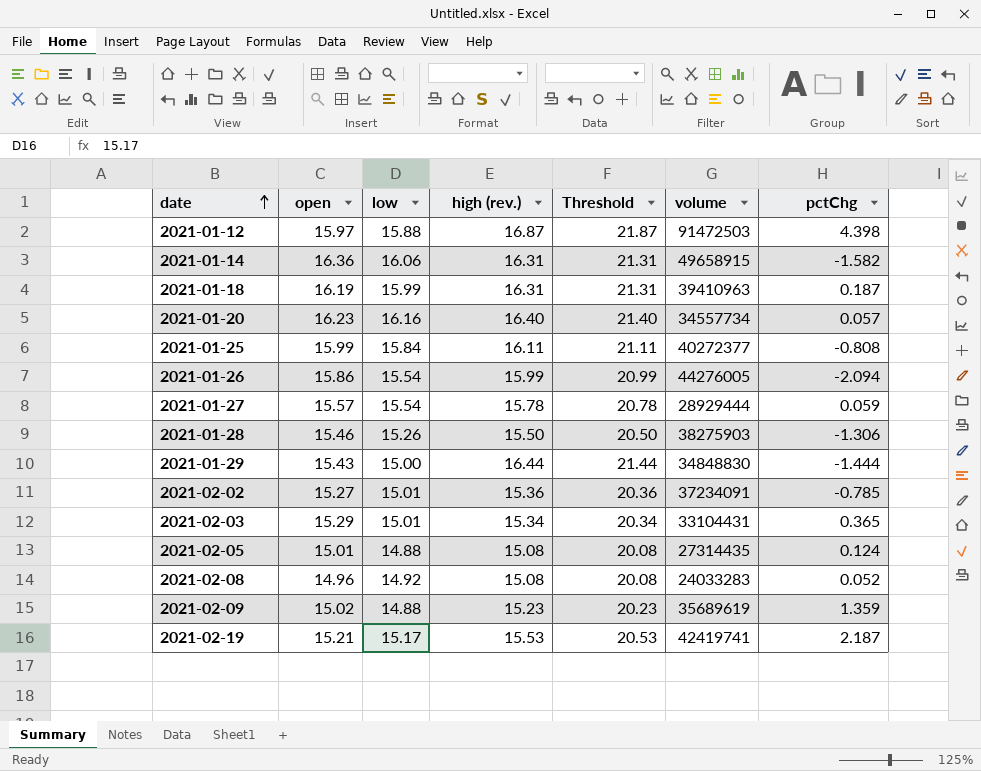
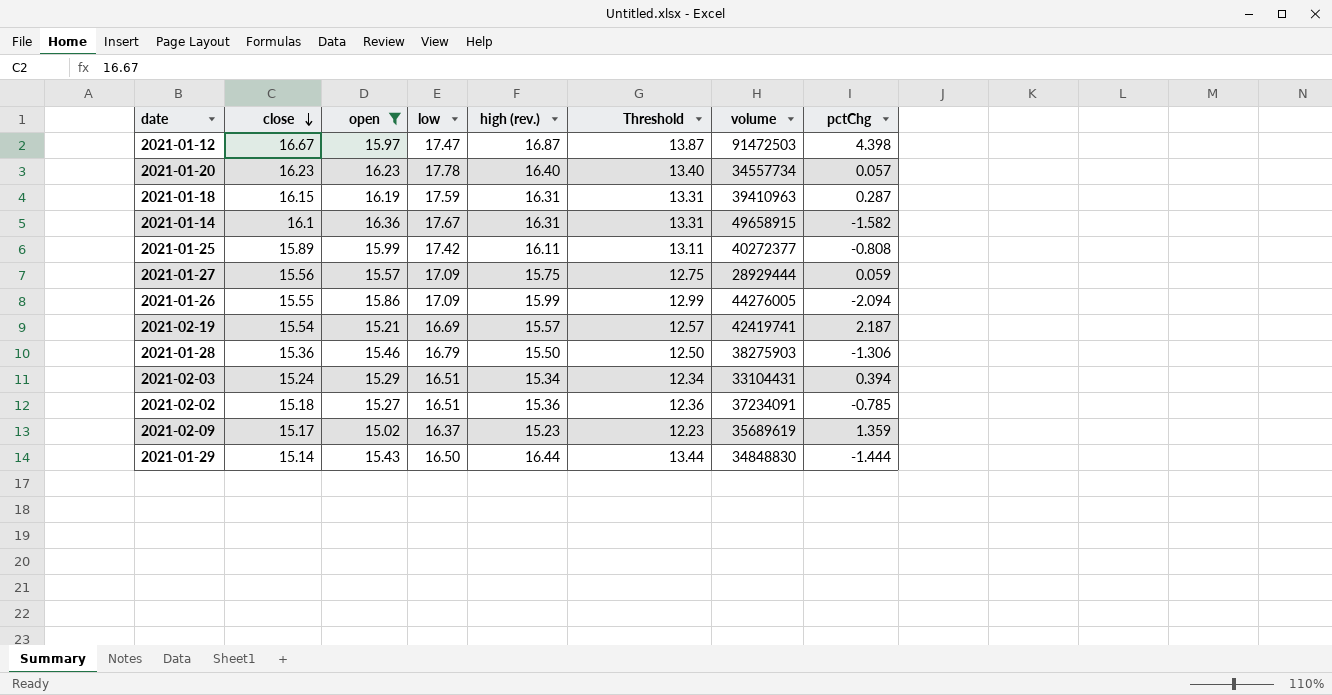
filter: none -> open >= 15.02
row order: date ascending -> close descending
column close | position: none -> 2
column Threshold | formula: [high (rev.)] + 5 -> [high (rev.)] - 3
2021-01-12 | low: 15.88 -> 17.47
2021-01-20 | low: 16.16 -> 17.78
2021-01-18 | low: 15.99 -> 17.59
2021-01-18 | pctChg: 0.187 -> 0.287
2021-01-14 | low: 16.06 -> 17.67
2021-01-25 | low: 15.84 -> 17.42
2021-01-27 | low: 15.54 -> 17.09
2021-01-27 | high (rev.): 15.78 -> 15.75
2021-01-26 | low: 15.54 -> 17.09
2021-02-19 | low: 15.17 -> 16.69
2021-02-19 | high (rev.): 15.53 -> 15.57
2021-01-28 | low: 15.26 -> 16.79
2021-02-03 | low: 15.01 -> 16.51
2021-02-03 | pctChg: 0.365 -> 0.394
2021-02-02 | low: 15.01 -> 16.51
2021-02-09 | low: 14.88 -> 16.37
2021-01-29 | low: 15.00 -> 16.50

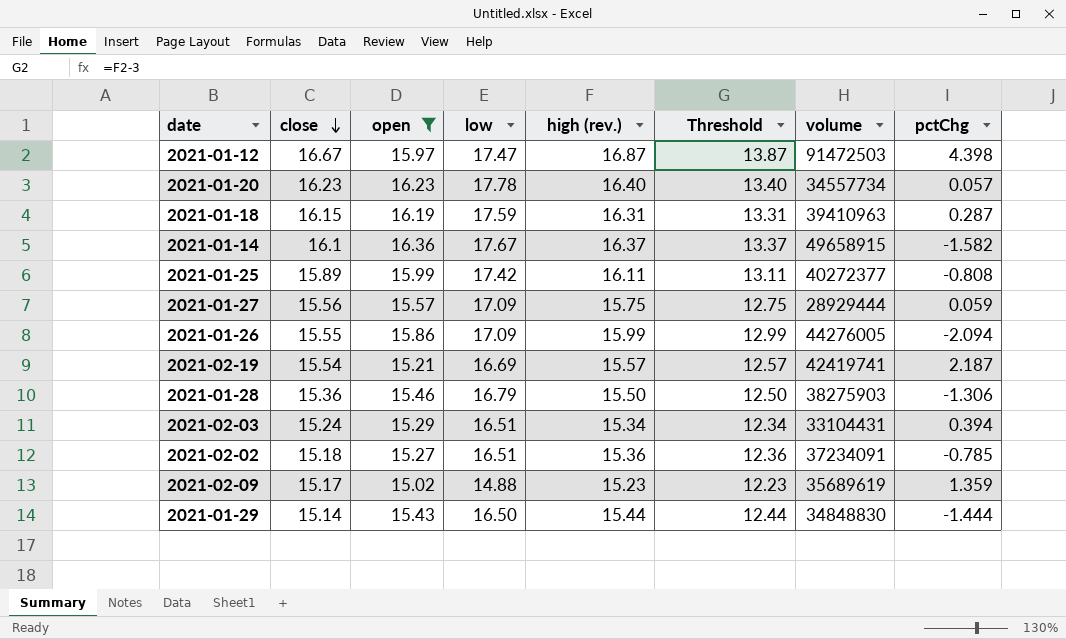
2021-01-14 | high (rev.): 16.31 -> 16.37
2021-01-14 | Threshold: 13.31 -> 13.37
2021-02-09 | low: 16.37 -> 14.88
2021-01-29 | high (rev.): 16.44 -> 15.44
2021-01-29 | Threshold: 13.44 -> 12.44

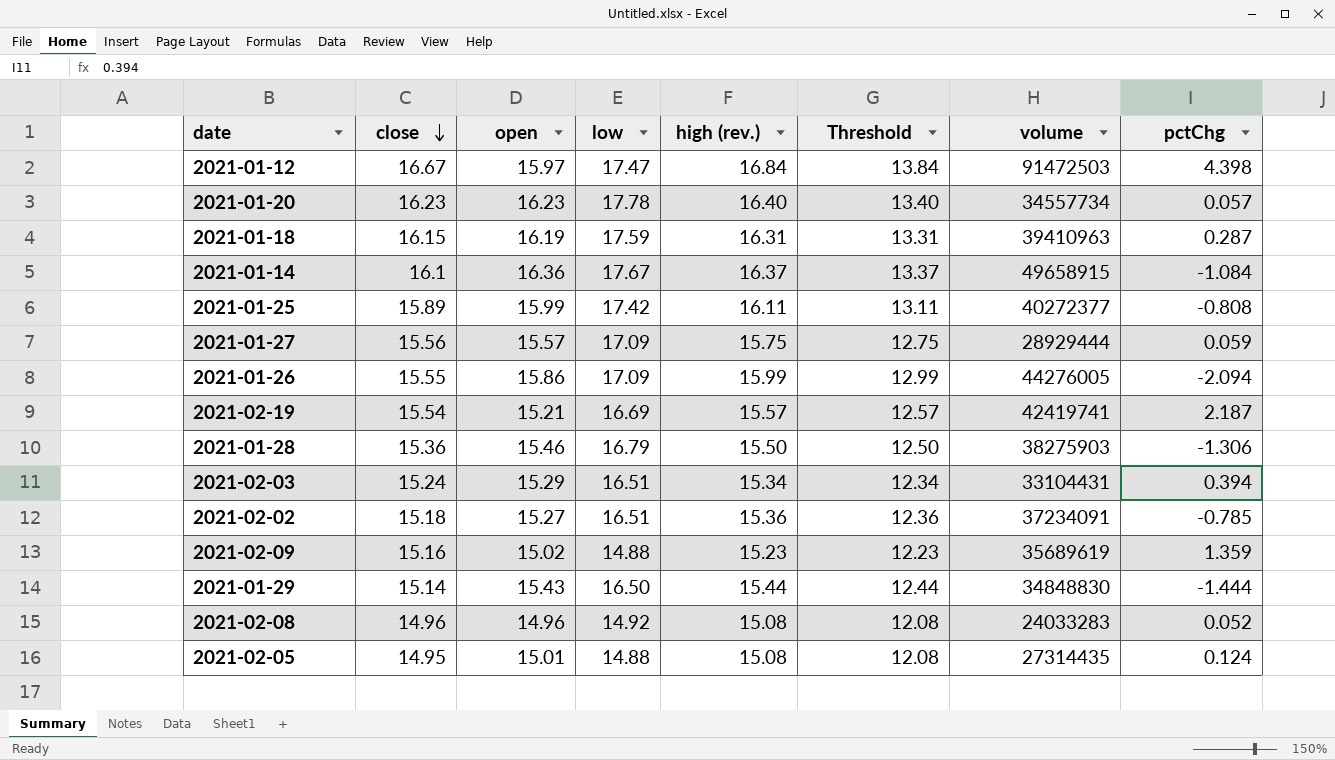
filter: open >= 15.02 -> none
2021-01-12 | high (rev.): 16.87 -> 16.84
2021-01-12 | Threshold: 13.87 -> 13.84
2021-01-14 | pctChg: -1.582 -> -1.084
2021-02-09 | close: 15.17 -> 15.16

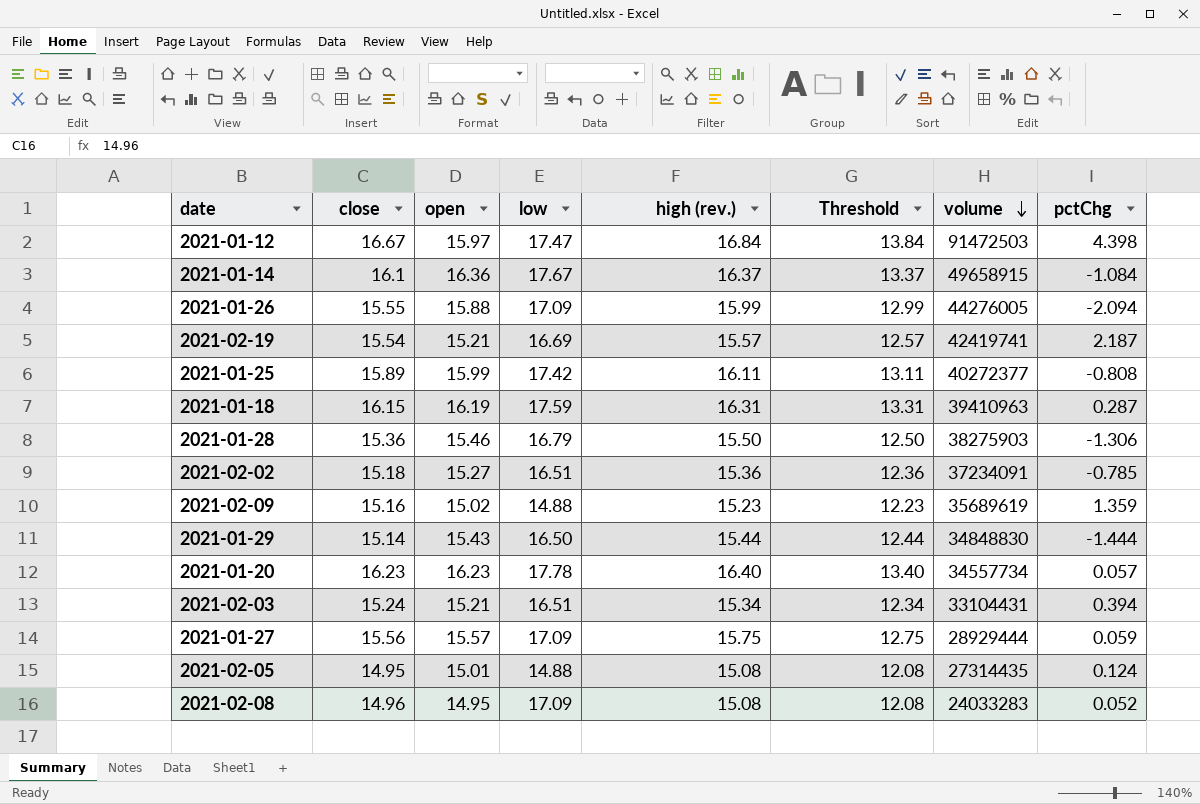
row order: close descending -> volume descending
2021-01-26 | open: 15.86 -> 15.88
2021-02-03 | open: 15.29 -> 15.21
2021-02-08 | open: 14.96 -> 14.95
2021-02-08 | low: 14.92 -> 17.09

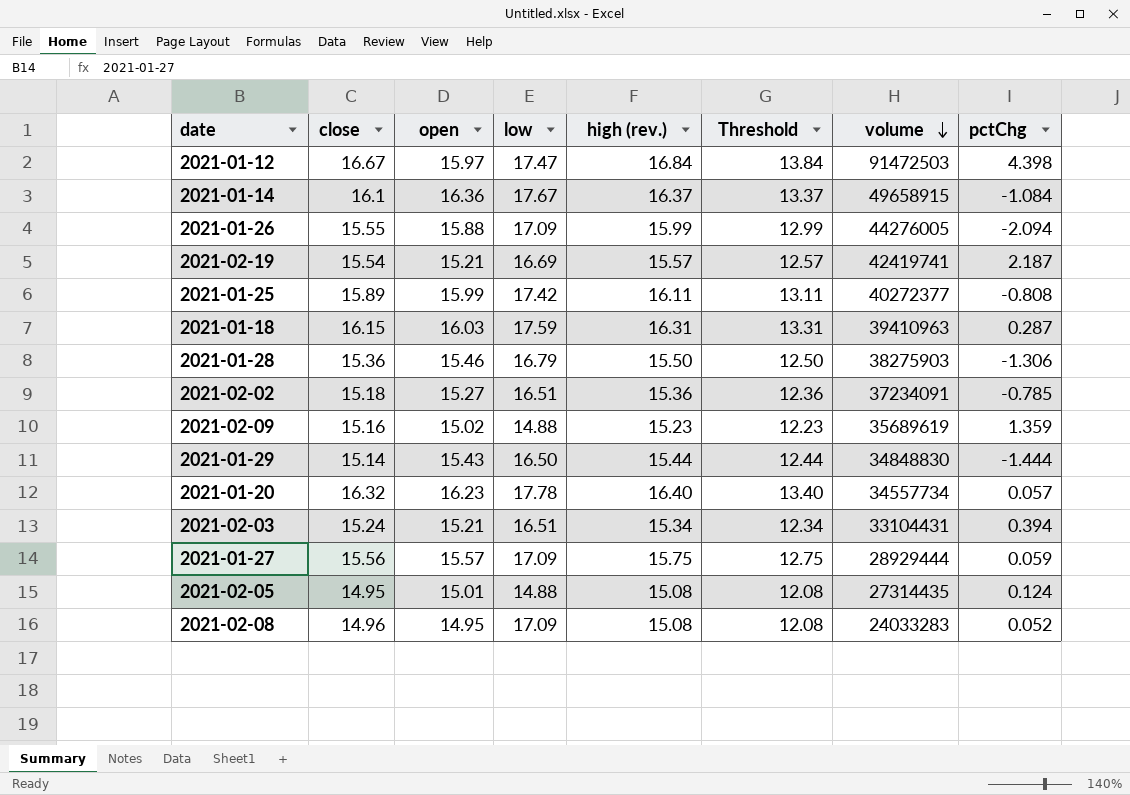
2021-01-18 | open: 16.19 -> 16.03
2021-01-20 | close: 16.23 -> 16.32

